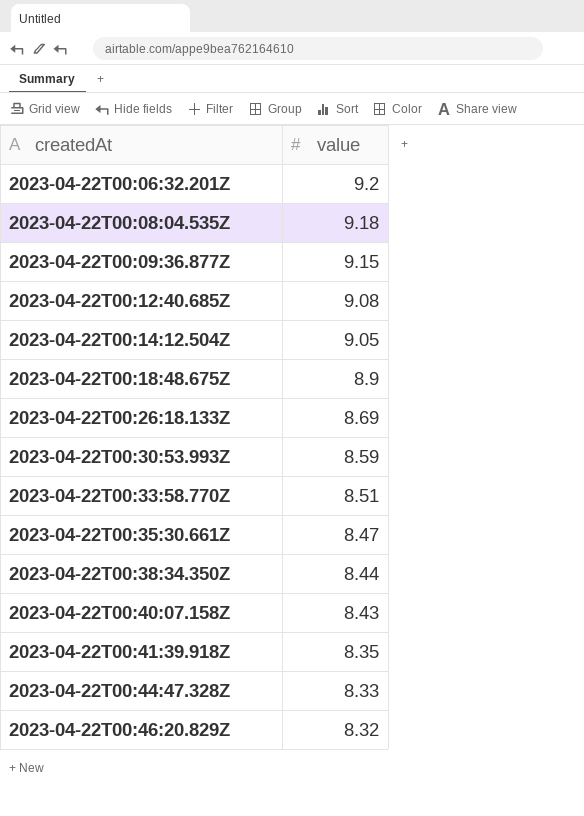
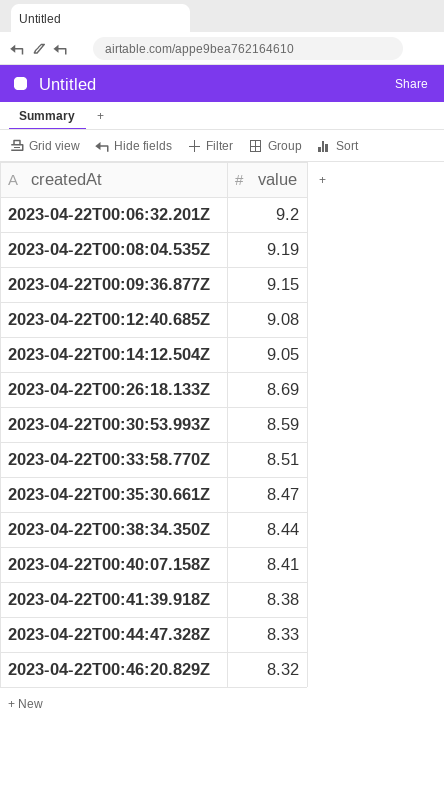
row 2023-04-22T00:18:48.675Z: 8.9 -> none
2023-04-22T00:08:04.535Z | value: 9.18 -> 9.19
2023-04-22T00:40:07.158Z | value: 8.43 -> 8.41
2023-04-22T00:41:39.918Z | value: 8.35 -> 8.38

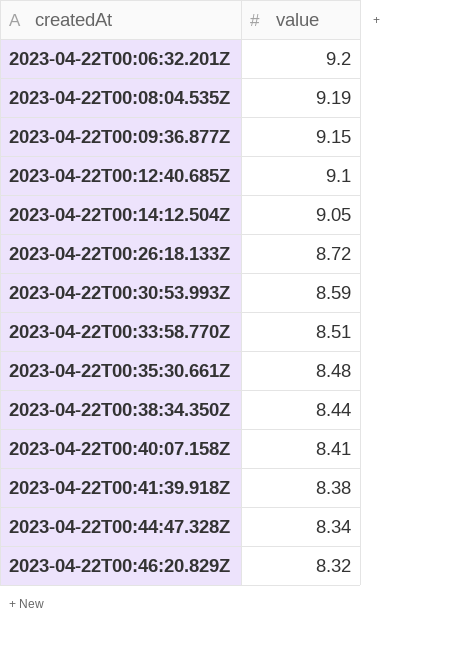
2023-04-22T00:12:40.685Z | value: 9.08 -> 9.1
2023-04-22T00:26:18.133Z | value: 8.69 -> 8.72
2023-04-22T00:35:30.661Z | value: 8.47 -> 8.48
2023-04-22T00:44:47.328Z | value: 8.33 -> 8.34

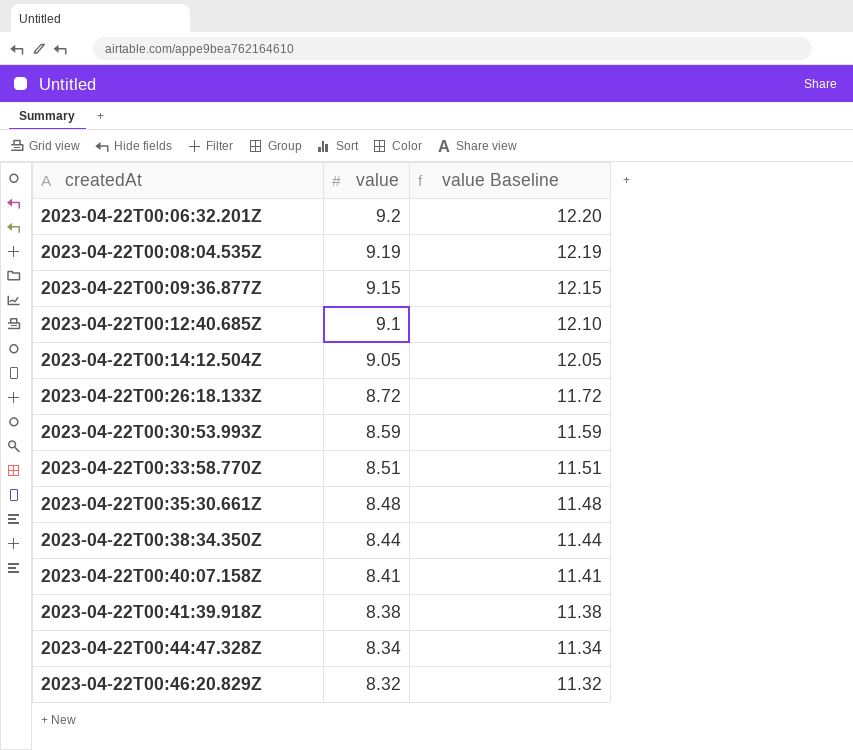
column value Baseline | formula: none -> [value] + 3

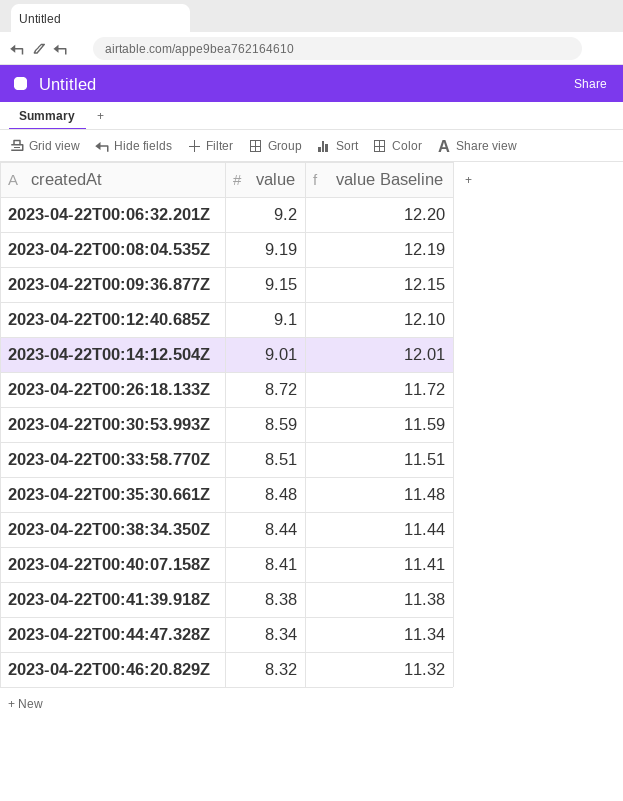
2023-04-22T00:14:12.504Z | value: 9.05 -> 9.01
2023-04-22T00:14:12.504Z | value Baseline: 12.05 -> 12.01

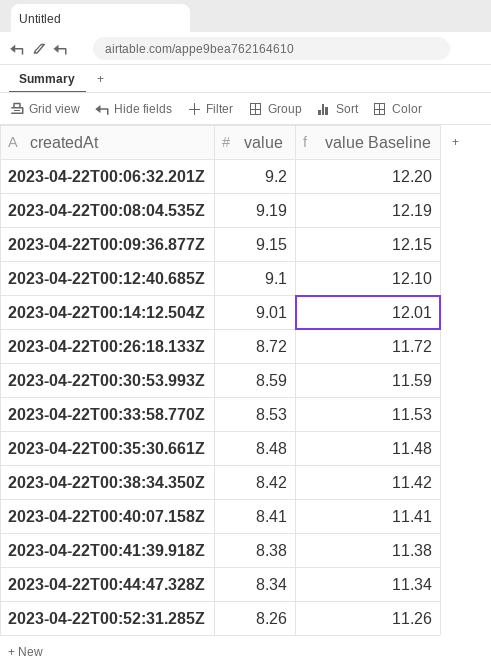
row 2023-04-22T00:46:20.829Z: 8.32 | 11.32 -> none
2023-04-22T00:33:58.770Z | value: 8.51 -> 8.53
2023-04-22T00:33:58.770Z | value Baseline: 11.51 -> 11.53
2023-04-22T00:38:34.350Z | value: 8.44 -> 8.42
2023-04-22T00:38:34.350Z | value Baseline: 11.44 -> 11.42
row 2023-04-22T00:52:31.285Z: none -> 8.26 | 11.26

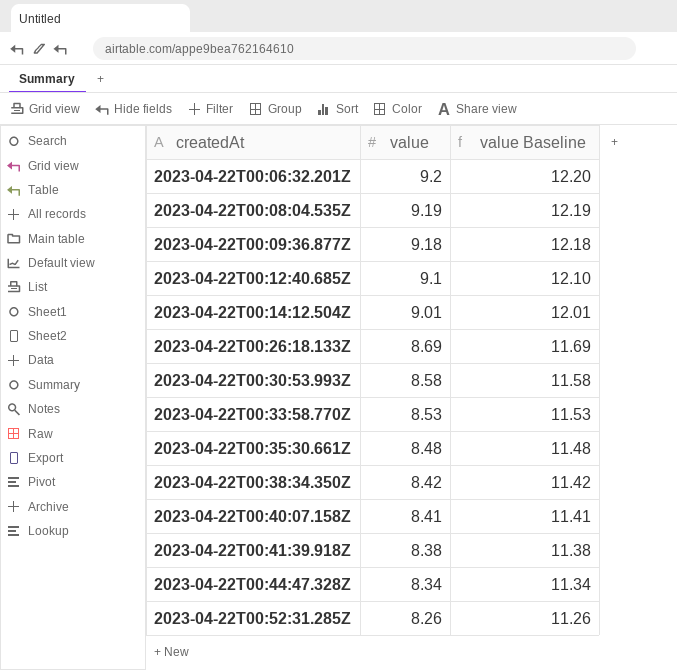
2023-04-22T00:09:36.877Z | value: 9.15 -> 9.18
2023-04-22T00:09:36.877Z | value Baseline: 12.15 -> 12.18
2023-04-22T00:26:18.133Z | value: 8.72 -> 8.69
2023-04-22T00:26:18.133Z | value Baseline: 11.72 -> 11.69
2023-04-22T00:30:53.993Z | value: 8.59 -> 8.58
2023-04-22T00:30:53.993Z | value Baseline: 11.59 -> 11.58

